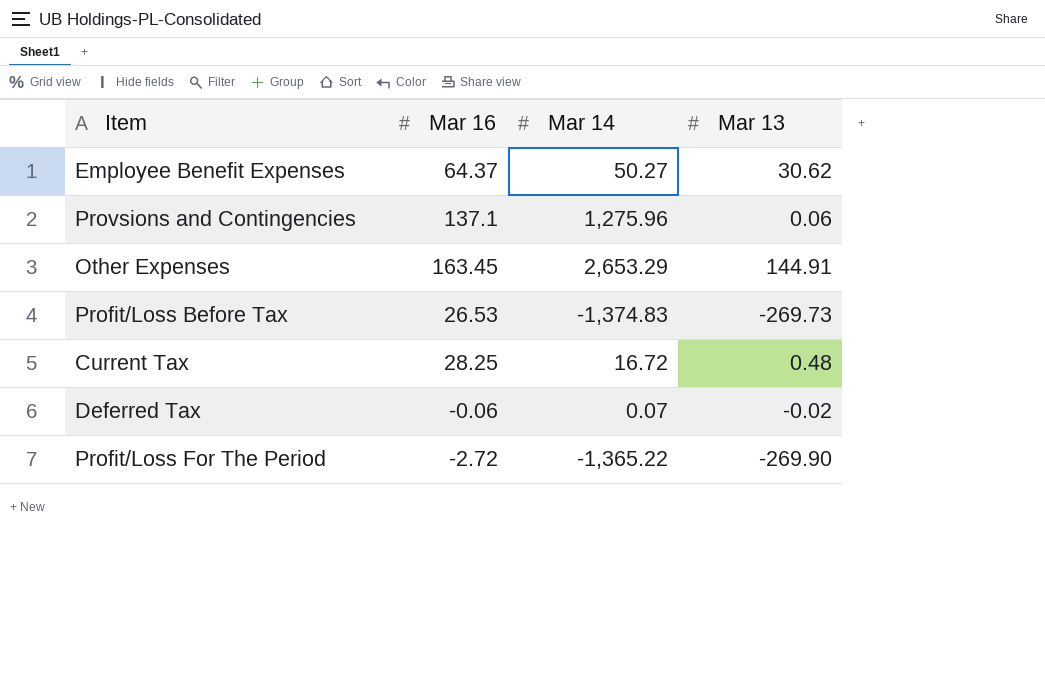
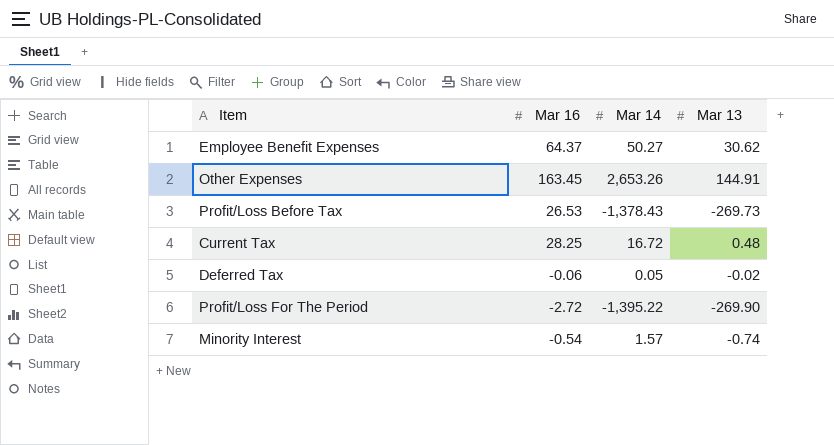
row Provsions and Contingencies: 137.1 | 1,275.96 | 0.06 -> none
Other Expenses | Mar 14: 2,653.29 -> 2,653.26
Profit/Loss Before Tax | Mar 14: -1,374.83 -> -1,378.43
Deferred Tax | Mar 14: 0.07 -> 0.05
Profit/Loss For The Period | Mar 14: -1,365.22 -> -1,395.22
row Minority Interest: none -> -0.54 | 1.57 | -0.74

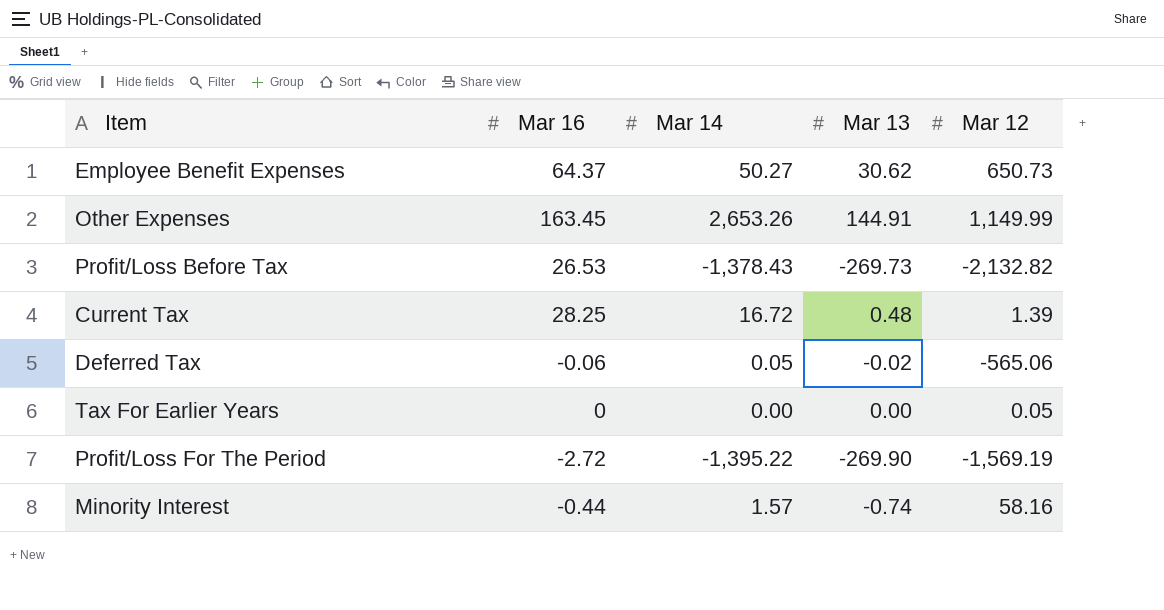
column Mar 12 | position: none -> 5
row Tax For Earlier Years: none -> 0 | 0.00 | 0.00 | 0.05
Minority Interest | Mar 16: -0.54 -> -0.44

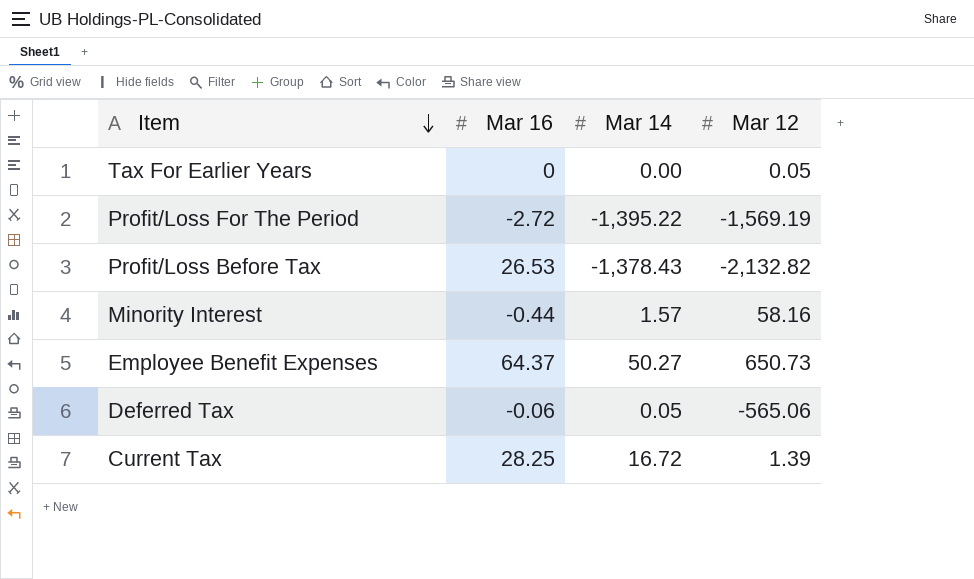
row order: none -> Item descending
column Mar 13 | position: 4 -> none
row Other Expenses: 163.45 | 2,653.26 | 144.91 | 1,149.99 -> none

